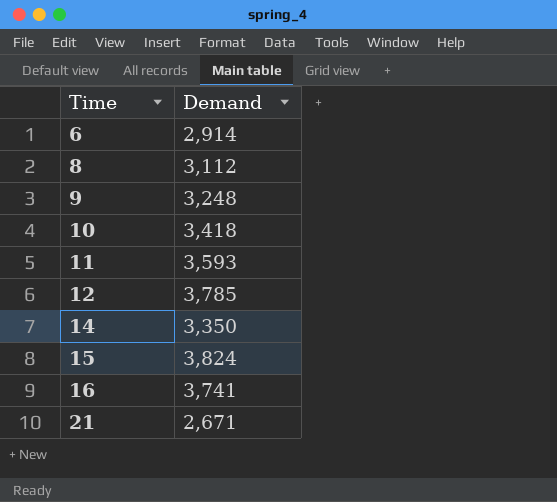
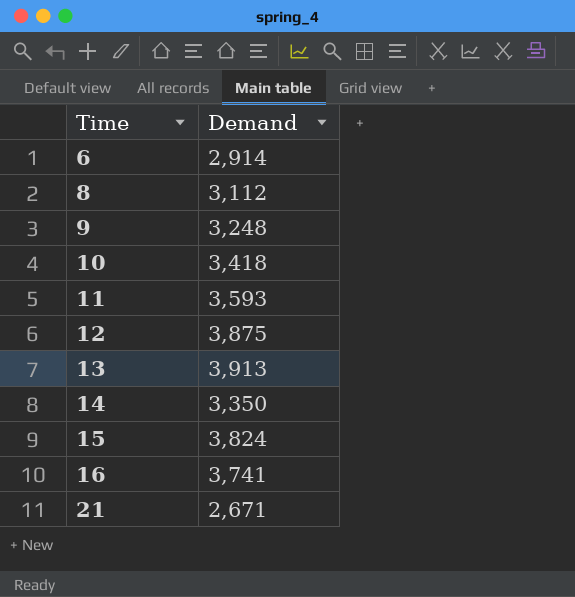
12 | Demand: 3,785 -> 3,875
row 13: none -> 3,913

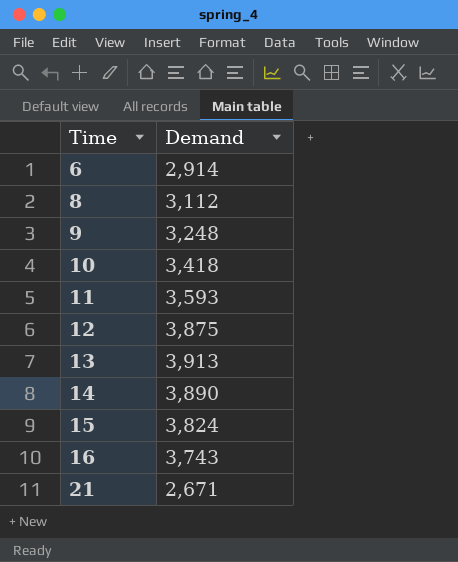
14 | Demand: 3,350 -> 3,890
16 | Demand: 3,741 -> 3,743

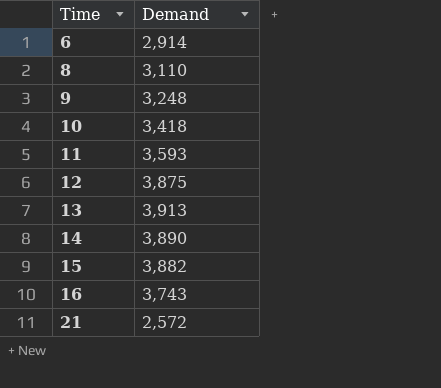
8 | Demand: 3,112 -> 3,110
15 | Demand: 3,824 -> 3,882
21 | Demand: 2,671 -> 2,572

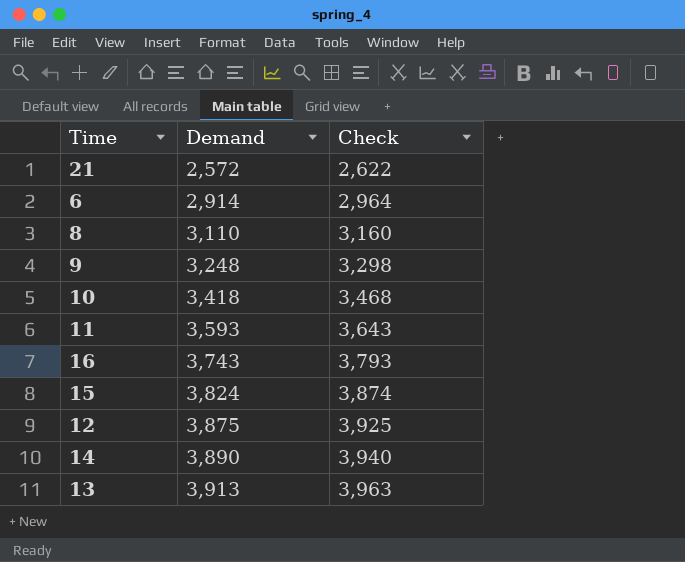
row order: Time ascending -> Demand ascending
column Check | formula: none -> [Demand] + 50
15 | Demand: 3,882 -> 3,824

